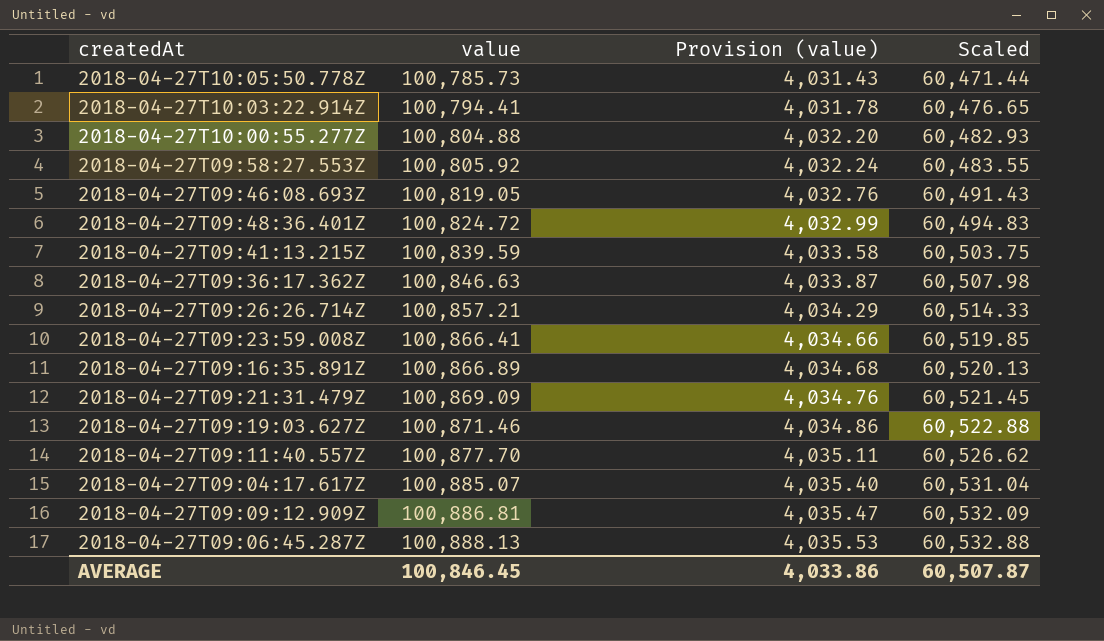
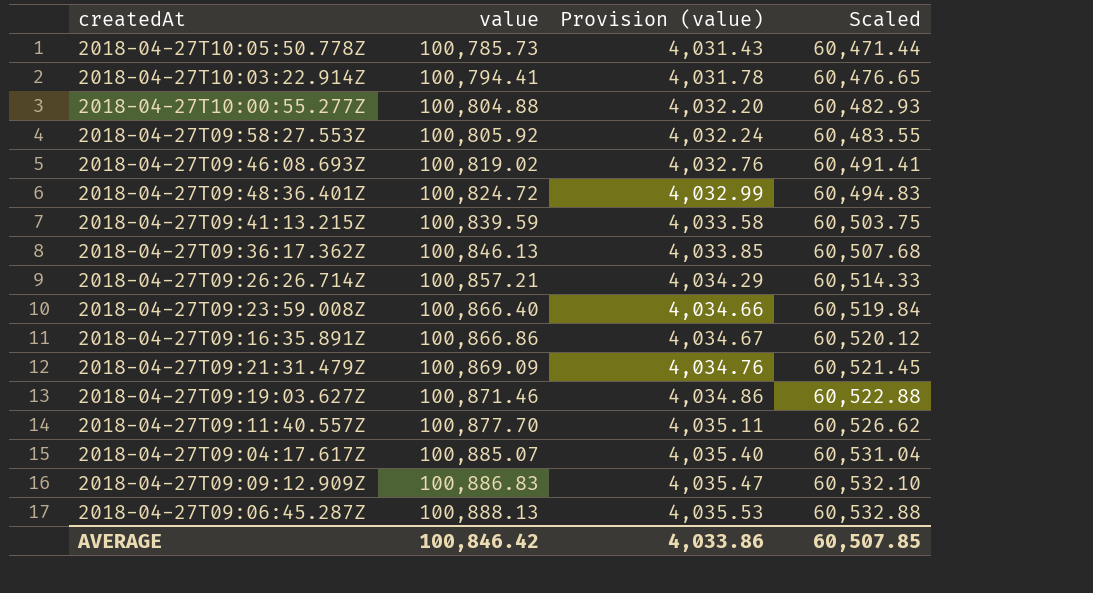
2018-04-27T09:46:08.693Z | value: 100,819.05 -> 100,819.02
2018-04-27T09:46:08.693Z | Scaled: 60,491.43 -> 60,491.41
2018-04-27T09:36:17.362Z | value: 100,846.63 -> 100,846.13
2018-04-27T09:36:17.362Z | Provision (value): 4,033.87 -> 4,033.85
2018-04-27T09:36:17.362Z | Scaled: 60,507.98 -> 60,507.68
2018-04-27T09:23:59.008Z | value: 100,866.41 -> 100,866.40
2018-04-27T09:23:59.008Z | Scaled: 60,519.85 -> 60,519.84
2018-04-27T09:16:35.891Z | value: 100,866.89 -> 100,866.86
2018-04-27T09:16:35.891Z | Provision (value): 4,034.68 -> 4,034.67
2018-04-27T09:16:35.891Z | Scaled: 60,520.13 -> 60,520.12
2018-04-27T09:09:12.909Z | value: 100,886.81 -> 100,886.83
2018-04-27T09:09:12.909Z | Scaled: 60,532.09 -> 60,532.10
AVERAGE | value: 100,846.45 -> 100,846.42
AVERAGE | Scaled: 60,507.87 -> 60,507.85

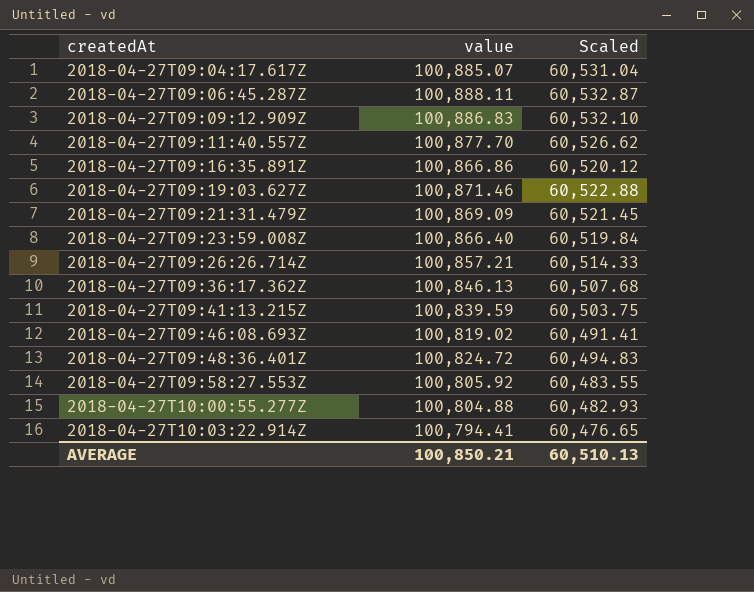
row order: value ascending -> createdAt ascending
column Provision (value) | formula: [value] * 0.04 -> none
row 2018-04-27T10:05:50.778Z: 100,785.73 | 4,031.43 | 60,471.44 -> none
2018-04-27T09:06:45.287Z | value: 100,888.13 -> 100,888.11
2018-04-27T09:06:45.287Z | Scaled: 60,532.88 -> 60,532.87
AVERAGE | value: 100,846.42 -> 100,850.21
AVERAGE | Scaled: 60,507.85 -> 60,510.13

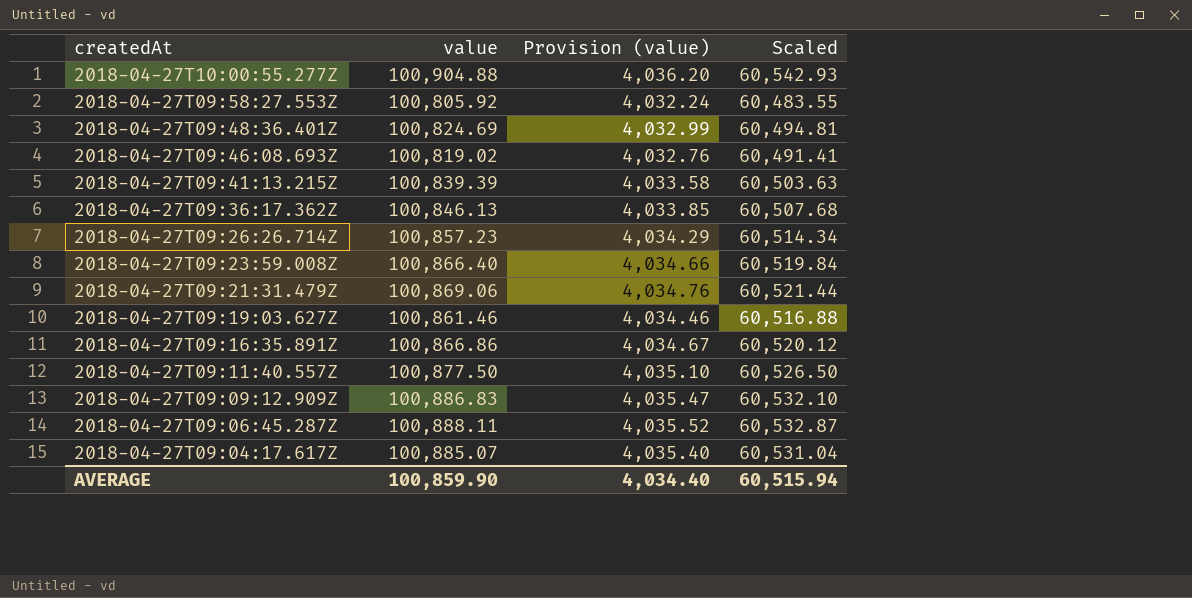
row order: createdAt ascending -> createdAt descending
column Provision (value) | formula: none -> [value] * 0.04
row 2018-04-27T10:03:22.914Z: 100,794.41 | 60,476.65 -> none
2018-04-27T10:00:55.277Z | value: 100,804.88 -> 100,904.88
2018-04-27T10:00:55.277Z | Scaled: 60,482.93 -> 60,542.93
2018-04-27T09:48:36.401Z | value: 100,824.72 -> 100,824.69
2018-04-27T09:48:36.401Z | Scaled: 60,494.83 -> 60,494.81
2018-04-27T09:41:13.215Z | value: 100,839.59 -> 100,839.39
2018-04-27T09:41:13.215Z | Scaled: 60,503.75 -> 60,503.63
2018-04-27T09:26:26.714Z | value: 100,857.21 -> 100,857.23
2018-04-27T09:26:26.714Z | Scaled: 60,514.33 -> 60,514.34
2018-04-27T09:21:31.479Z | value: 100,869.09 -> 100,869.06
2018-04-27T09:21:31.479Z | Scaled: 60,521.45 -> 60,521.44
2018-04-27T09:19:03.627Z | value: 100,871.46 -> 100,861.46
2018-04-27T09:19:03.627Z | Scaled: 60,522.88 -> 60,516.88
2018-04-27T09:11:40.557Z | value: 100,877.70 -> 100,877.50
2018-04-27T09:11:40.557Z | Scaled: 60,526.62 -> 60,526.50
AVERAGE | value: 100,850.21 -> 100,859.90
AVERAGE | Scaled: 60,510.13 -> 60,515.94

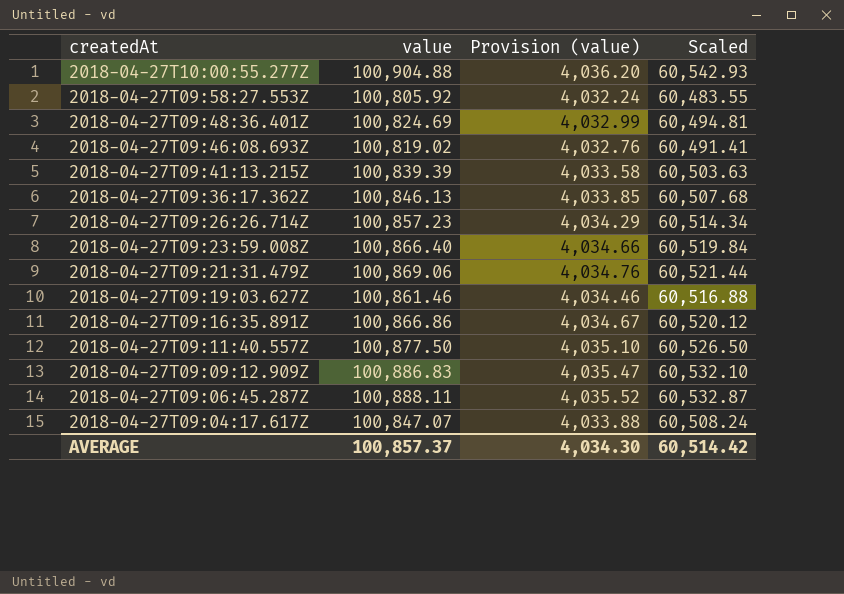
2018-04-27T09:04:17.617Z | value: 100,885.07 -> 100,847.07
2018-04-27T09:04:17.617Z | Provision (value): 4,035.40 -> 4,033.88
2018-04-27T09:04:17.617Z | Scaled: 60,531.04 -> 60,508.24
AVERAGE | value: 100,859.90 -> 100,857.37
AVERAGE | Provision (value): 4,034.40 -> 4,034.30
AVERAGE | Scaled: 60,515.94 -> 60,514.42

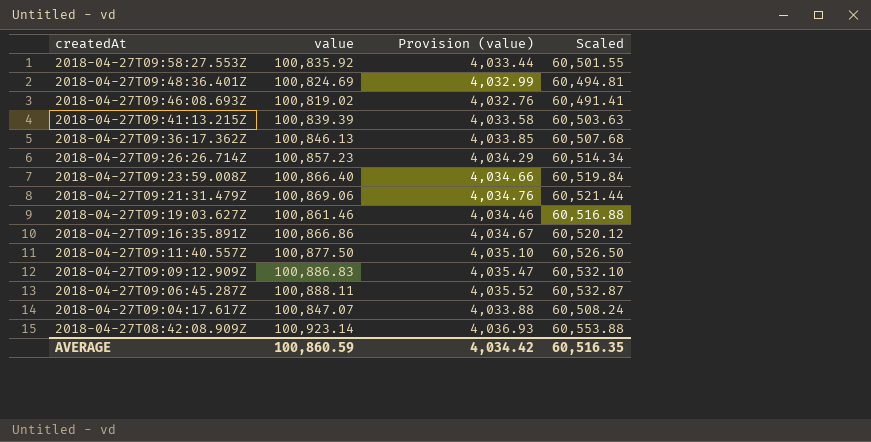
row 2018-04-27T10:00:55.277Z: 100,904.88 | 4,036.20 | 60,542.93 -> none
2018-04-27T09:58:27.553Z | value: 100,805.92 -> 100,835.92
2018-04-27T09:58:27.553Z | Provision (value): 4,032.24 -> 4,033.44
2018-04-27T09:58:27.553Z | Scaled: 60,483.55 -> 60,501.55
row 2018-04-27T08:42:08.909Z: none -> 100,923.14 | 4,036.93 | 60,553.88
AVERAGE | value: 100,857.37 -> 100,860.59
AVERAGE | Provision (value): 4,034.30 -> 4,034.42
AVERAGE | Scaled: 60,514.42 -> 60,516.35

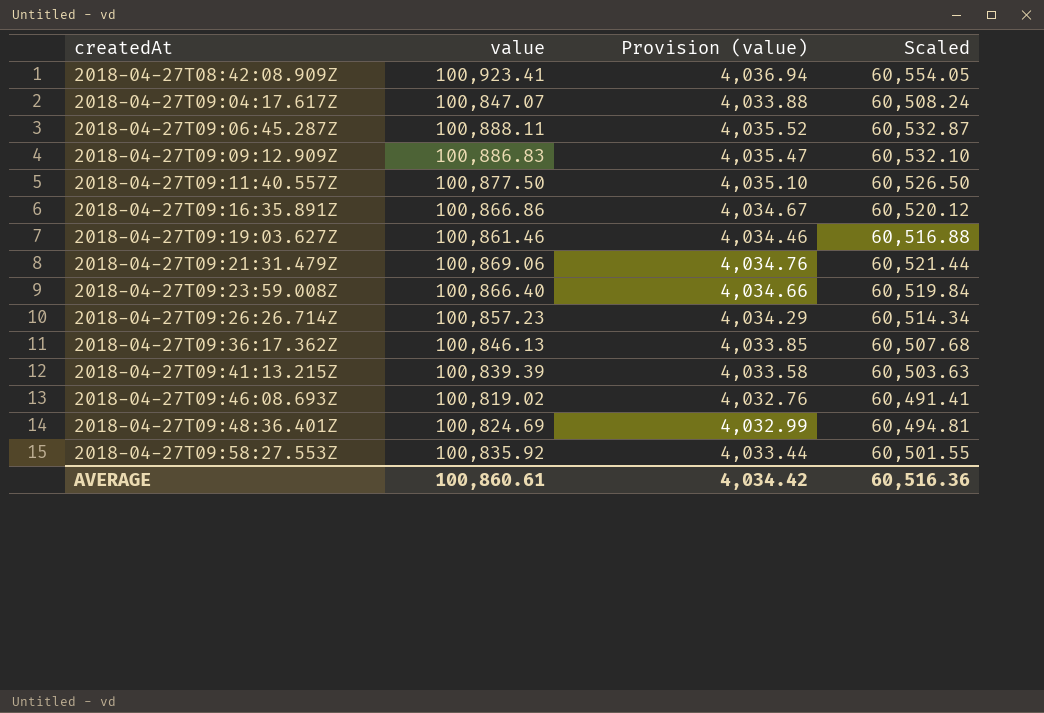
row order: createdAt descending -> createdAt ascending
2018-04-27T08:42:08.909Z | value: 100,923.14 -> 100,923.41
2018-04-27T08:42:08.909Z | Provision (value): 4,036.93 -> 4,036.94
2018-04-27T08:42:08.909Z | Scaled: 60,553.88 -> 60,554.05
AVERAGE | value: 100,860.59 -> 100,860.61
AVERAGE | Scaled: 60,516.35 -> 60,516.36

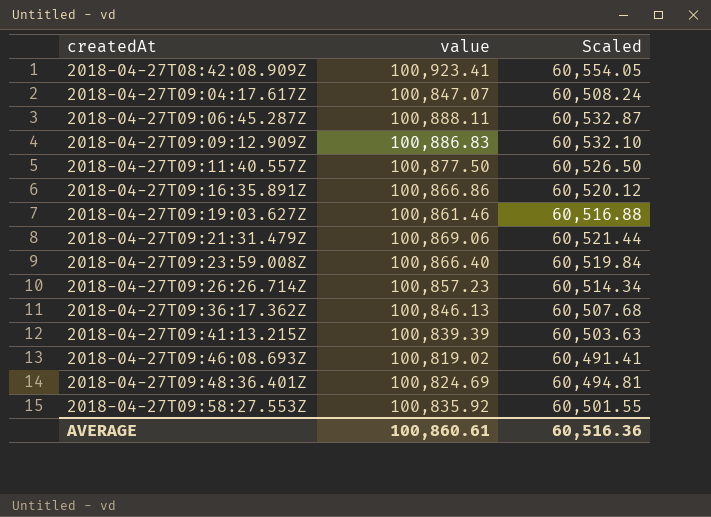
column Provision (value) | formula: [value] * 0.04 -> none

